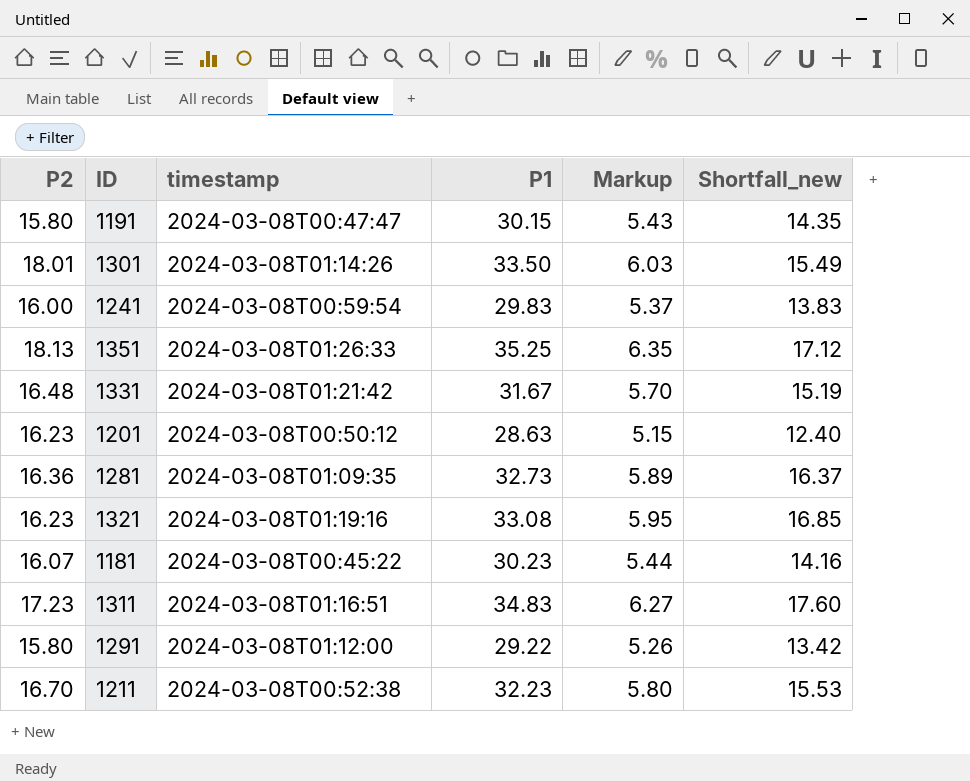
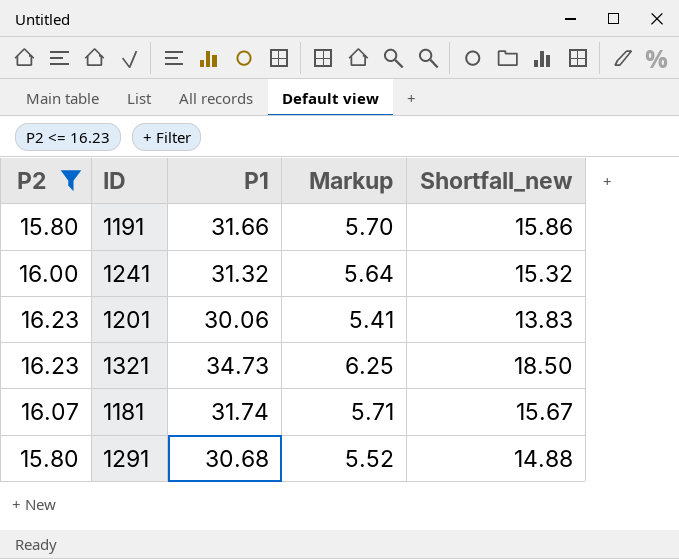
filter: none -> P2 <= 16.23
column timestamp | position: 3 -> none
1191 | P1: 30.15 -> 31.66
1191 | Markup: 5.43 -> 5.70
1191 | Shortfall_new: 14.35 -> 15.86
1241 | P1: 29.83 -> 31.32
1241 | Markup: 5.37 -> 5.64
1241 | Shortfall_new: 13.83 -> 15.32
1201 | P1: 28.63 -> 30.06
1201 | Markup: 5.15 -> 5.41
1201 | Shortfall_new: 12.40 -> 13.83
1321 | P1: 33.08 -> 34.73
1321 | Markup: 5.95 -> 6.25
1321 | Shortfall_new: 16.85 -> 18.50
1181 | P1: 30.23 -> 31.74
1181 | Markup: 5.44 -> 5.71
1181 | Shortfall_new: 14.16 -> 15.67
1291 | P1: 29.22 -> 30.68
1291 | Markup: 5.26 -> 5.52
1291 | Shortfall_new: 13.42 -> 14.88

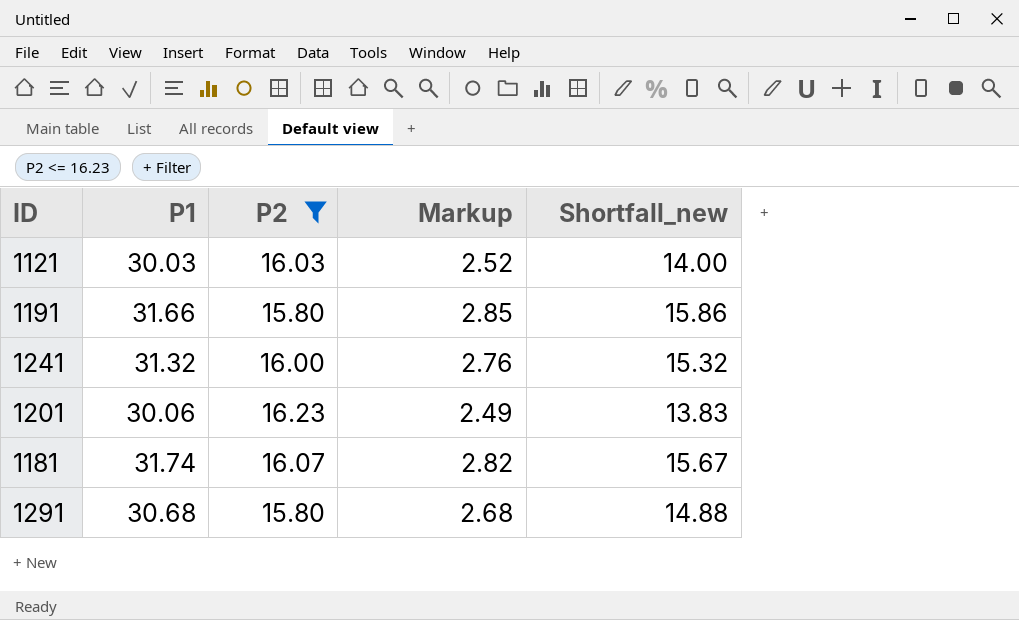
column P2 | position: 1 -> 3
column Markup | formula: [P1] * 0.18 -> [Shortfall_new] * 0.18
row 1321: 16.23 | 34.73 | 6.25 | 18.50 -> none
row 1121: none -> 30.03 | 16.03 | 2.52 | 14.00

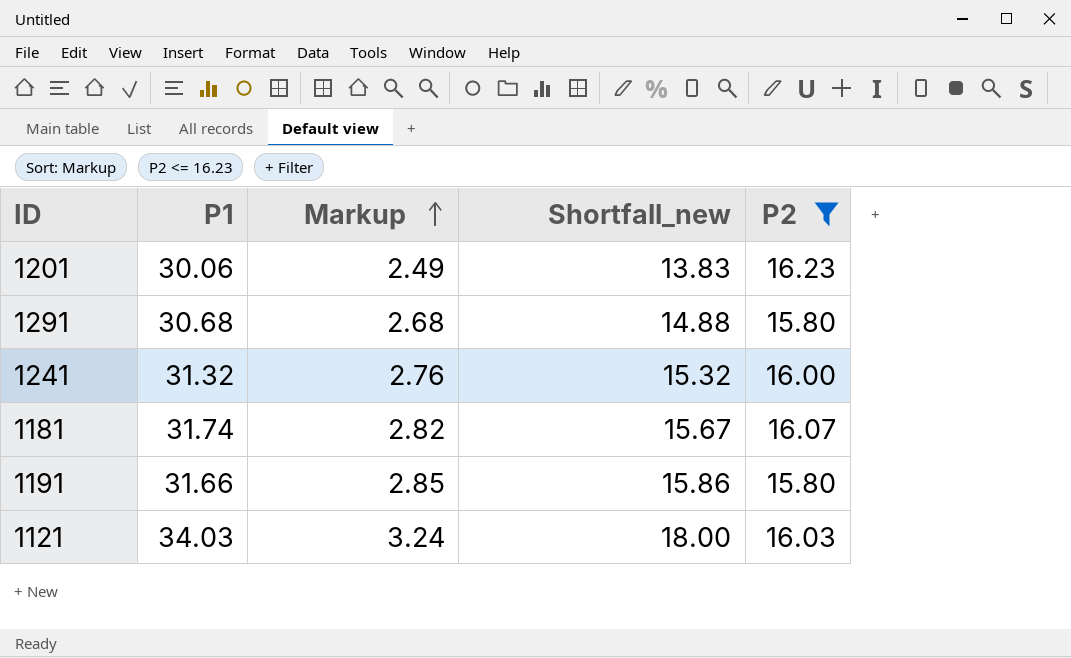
row order: none -> Markup ascending
column P2 | position: 3 -> 5
1121 | P1: 30.03 -> 34.03
1121 | Markup: 2.52 -> 3.24
1121 | Shortfall_new: 14.00 -> 18.00

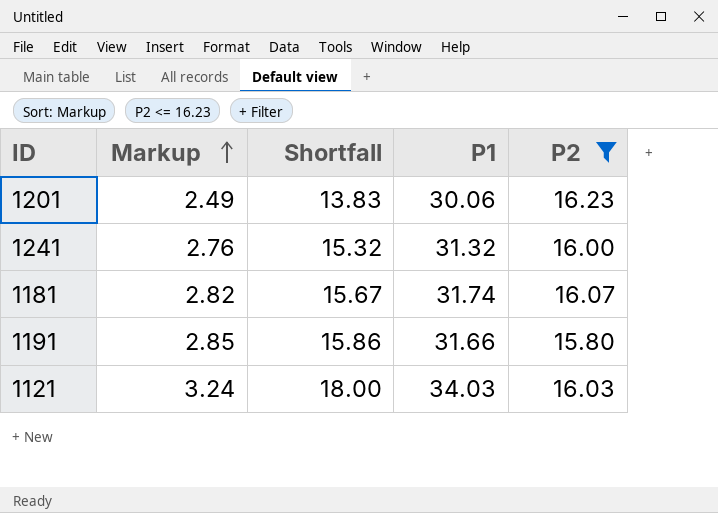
column name: Shortfall_new -> Shortfall
column P1 | position: 2 -> 4
row 1291: 30.68 | 2.68 | 14.88 | 15.80 -> none

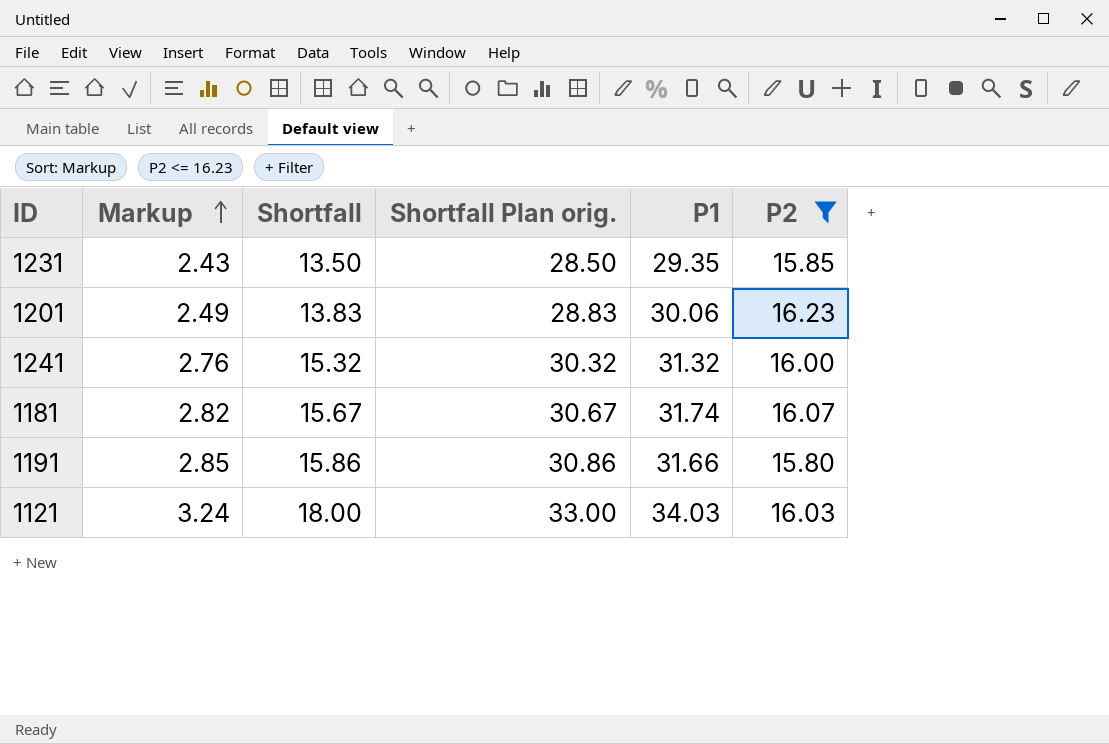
column Shortfall Plan orig. | formula: none -> [Shortfall] + 15
row 1231: none -> 2.43 | 13.50 | 28.50 | 29.35 | 15.85

